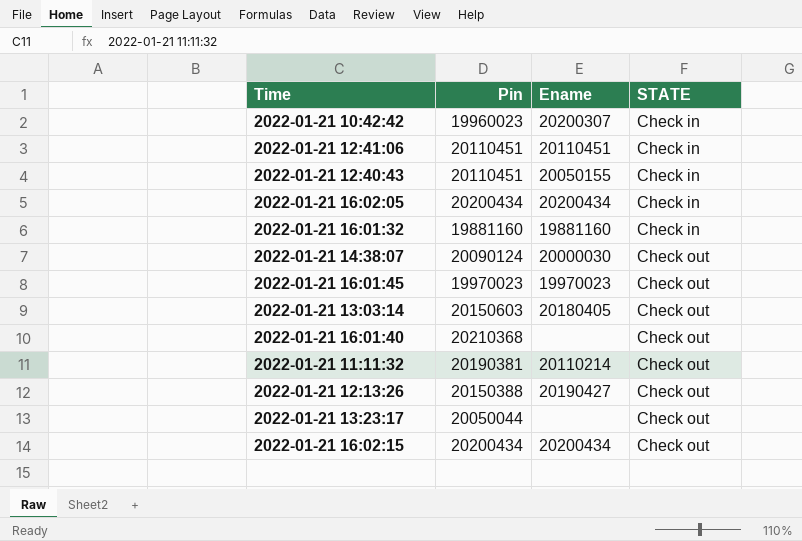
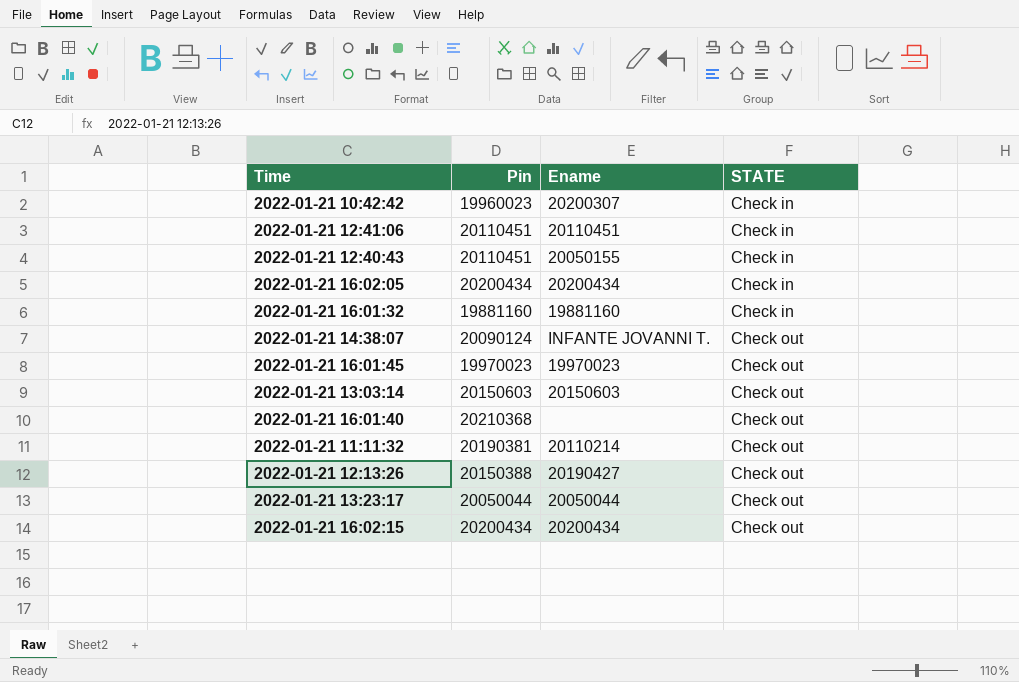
2022-01-21 14:38:07 | Ename: 20000030 -> INFANTE JOVANNI T.
2022-01-21 13:03:14 | Ename: 20180405 -> 20150603
2022-01-21 13:23:17 | Ename: none -> 20050044

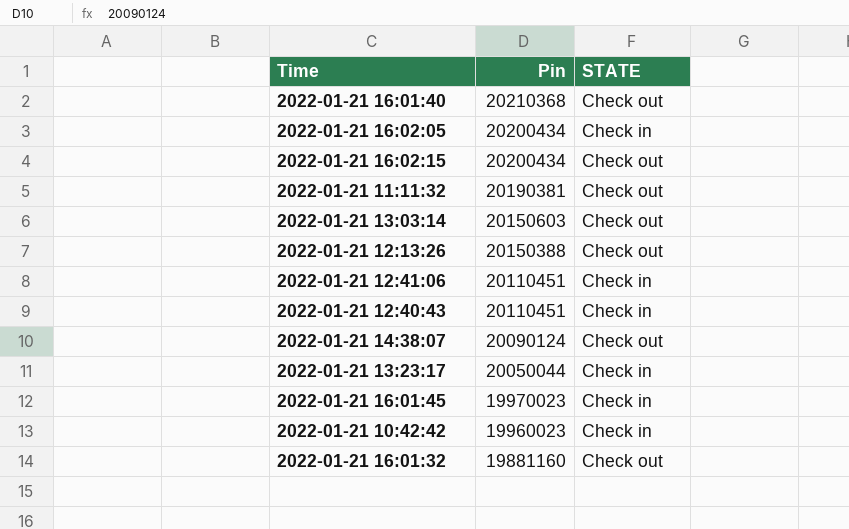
row order: STATE ascending -> Pin descending
column Ename | position: 3 -> none
2022-01-21 13:23:17 | STATE: Check out -> Check in
2022-01-21 16:01:45 | STATE: Check out -> Check in
2022-01-21 16:01:32 | STATE: Check in -> Check out

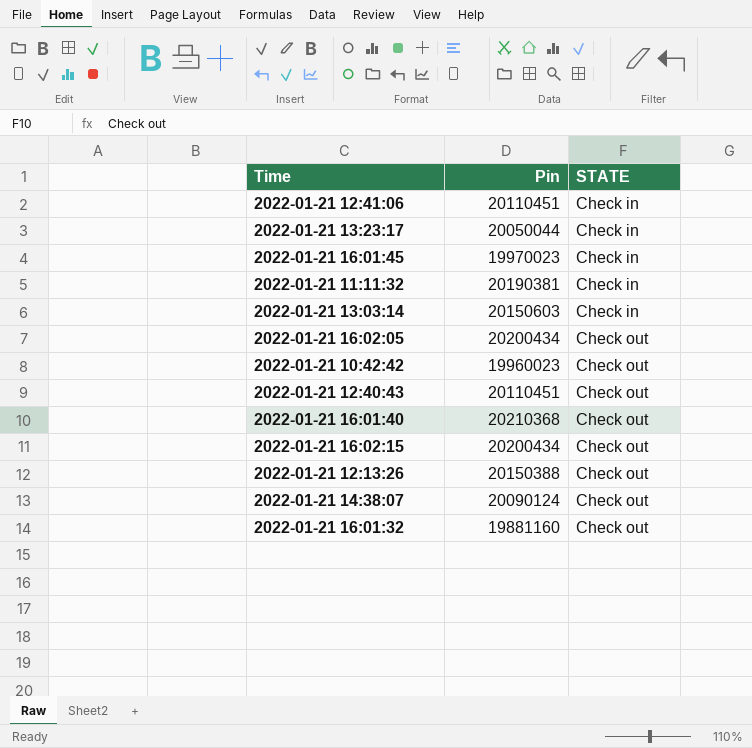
row order: Pin descending -> STATE ascending
2022-01-21 11:11:32 | STATE: Check out -> Check in
2022-01-21 13:03:14 | STATE: Check out -> Check in
2022-01-21 16:02:05 | STATE: Check in -> Check out
2022-01-21 10:42:42 | STATE: Check in -> Check out
2022-01-21 12:40:43 | STATE: Check in -> Check out

